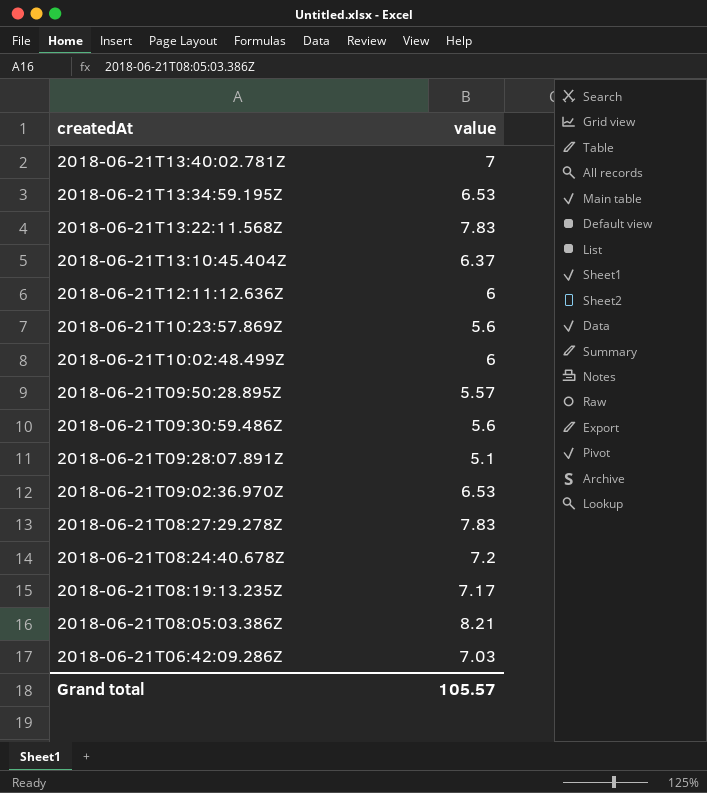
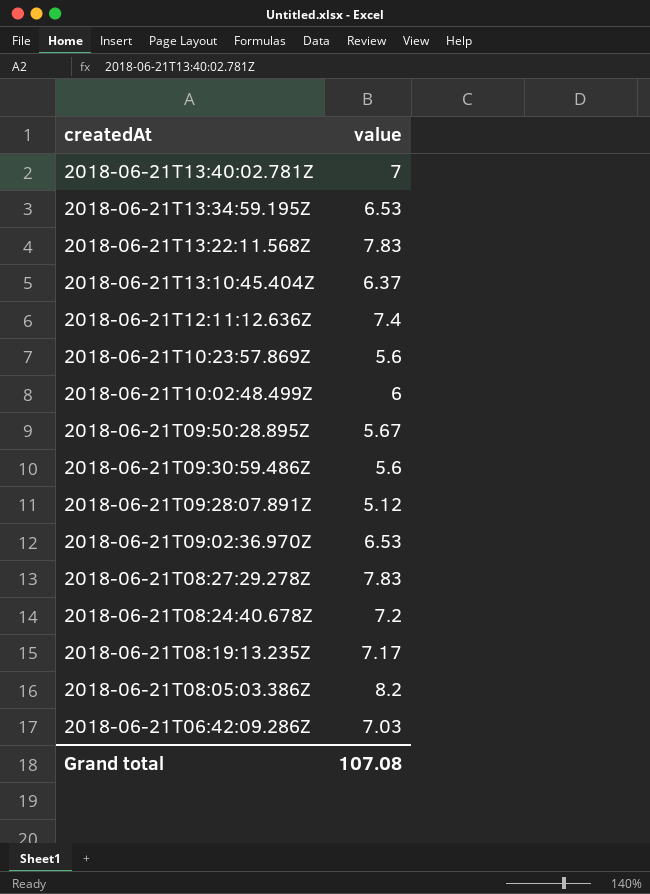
2018-06-21T12:11:12.636Z | value: 6 -> 7.4
2018-06-21T09:50:28.895Z | value: 5.57 -> 5.67
2018-06-21T09:28:07.891Z | value: 5.1 -> 5.12
2018-06-21T08:05:03.386Z | value: 8.21 -> 8.2
Grand total | value: 105.57 -> 107.08

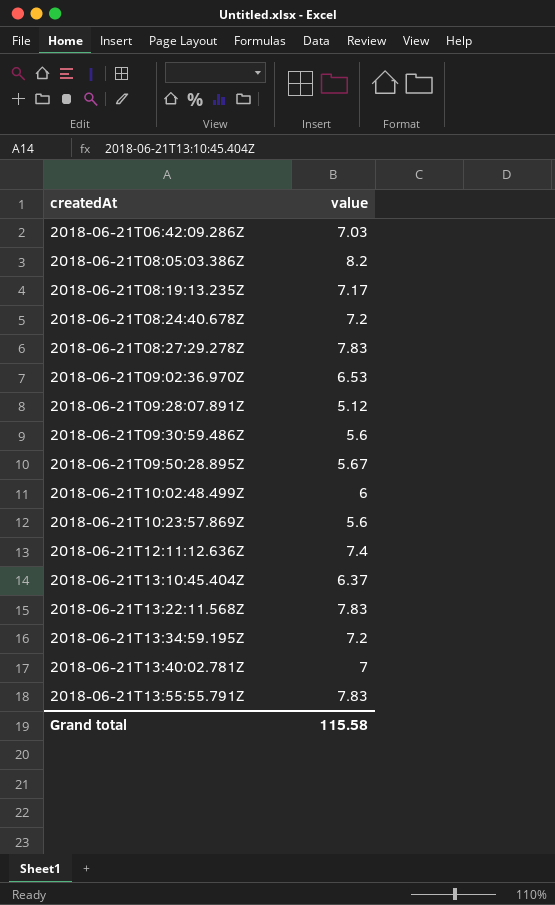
row order: createdAt descending -> createdAt ascending
2018-06-21T13:34:59.195Z | value: 6.53 -> 7.2
row 2018-06-21T13:55:55.791Z: none -> 7.83
Grand total | value: 107.08 -> 115.58

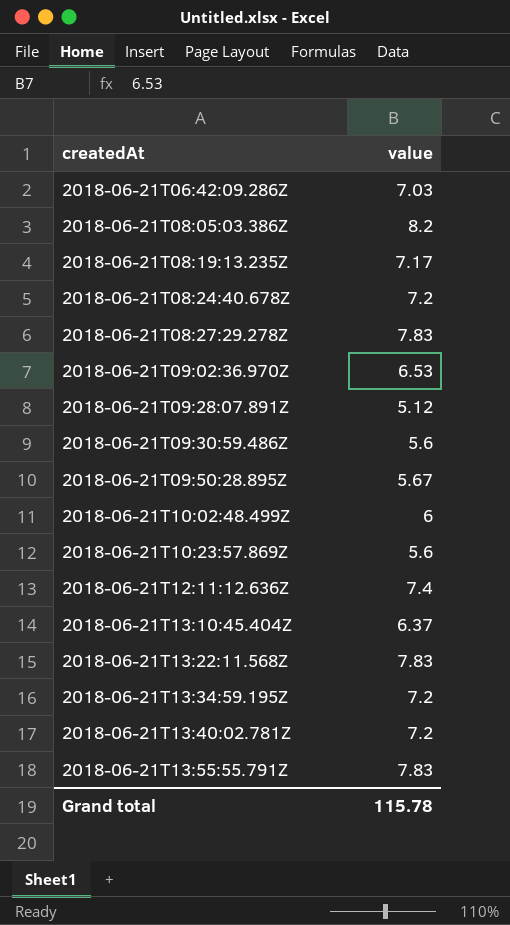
2018-06-21T13:40:02.781Z | value: 7 -> 7.2
Grand total | value: 115.58 -> 115.78

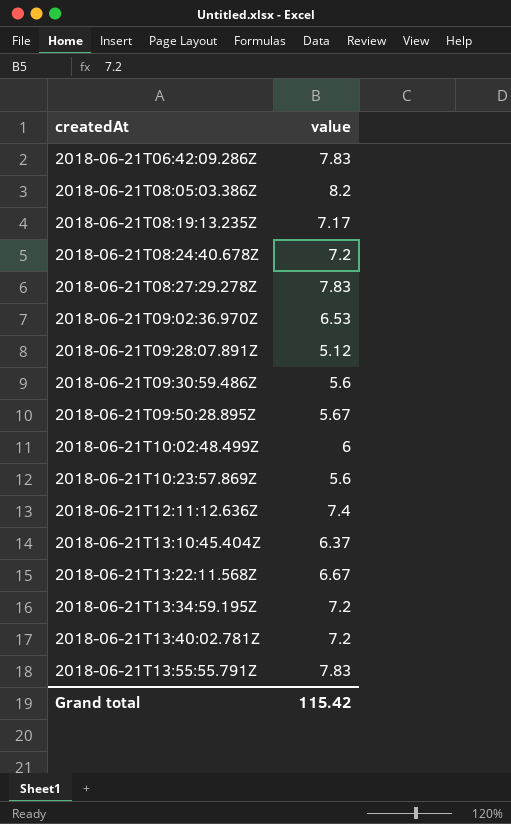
2018-06-21T06:42:09.286Z | value: 7.03 -> 7.83
2018-06-21T13:22:11.568Z | value: 7.83 -> 6.67
Grand total | value: 115.78 -> 115.42

